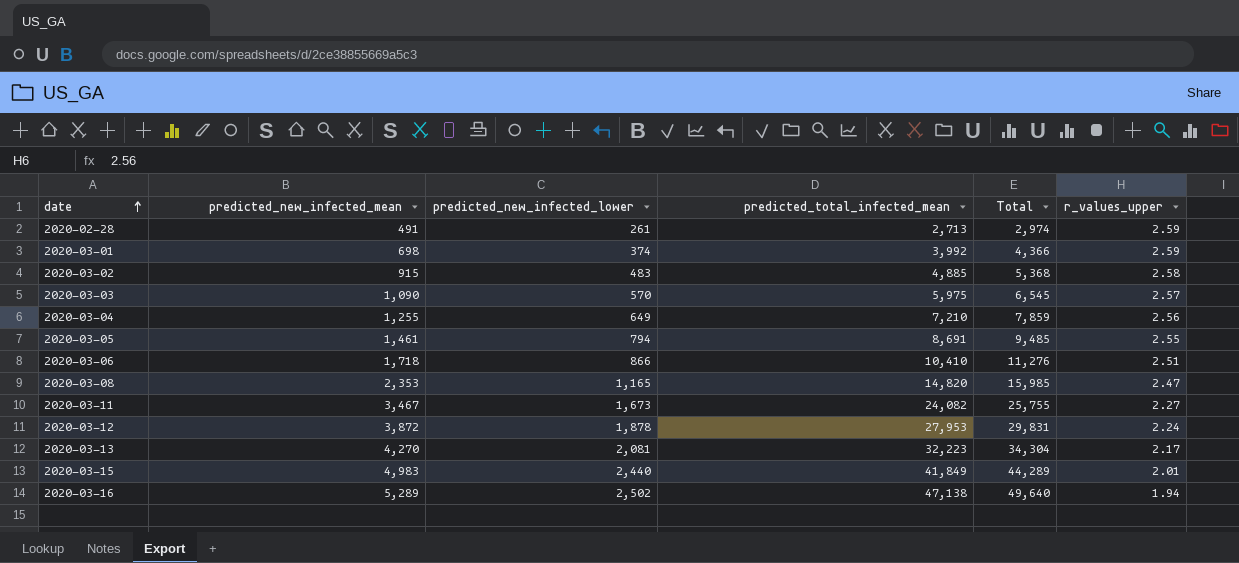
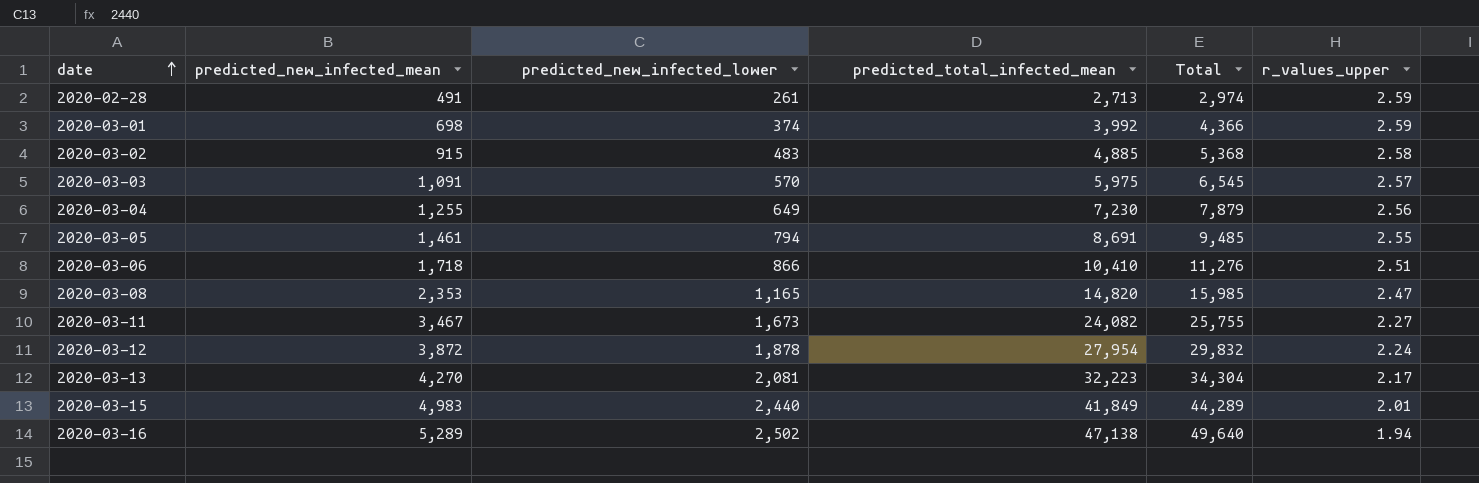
2020-03-03 | predicted_new_infected_mean: 1,090 -> 1,091
2020-03-04 | predicted_total_infected_mean: 7,210 -> 7,230
2020-03-04 | Total: 7,859 -> 7,879
2020-03-12 | predicted_total_infected_mean: 27,953 -> 27,954
2020-03-12 | Total: 29,831 -> 29,832

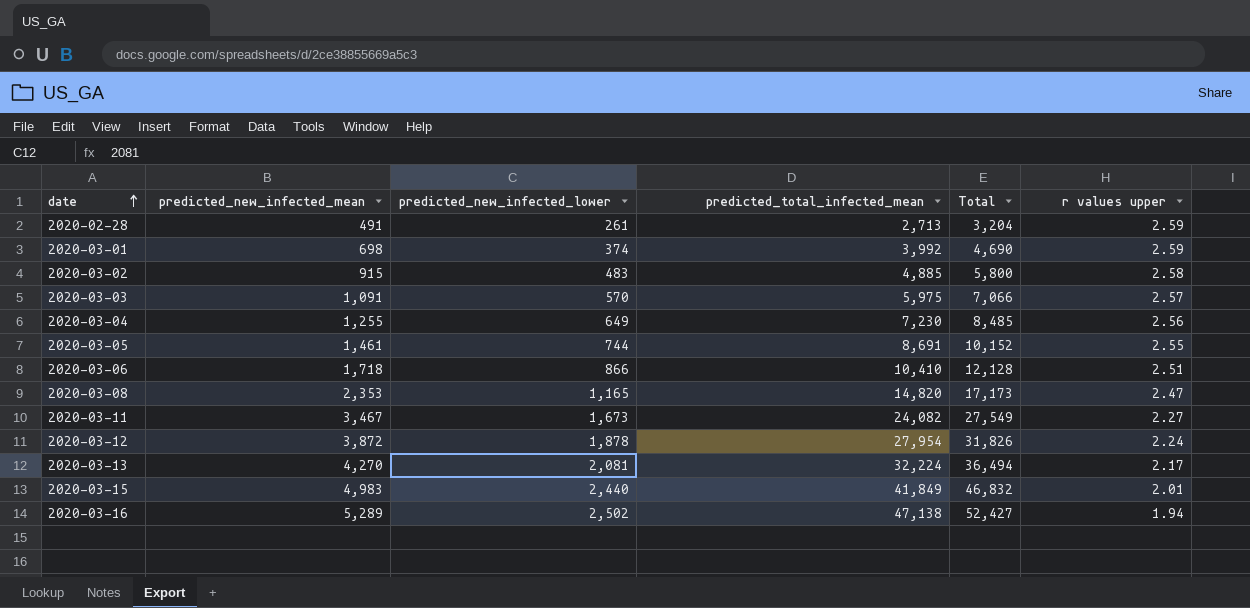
column Total | formula: [predicted_new_infected_lower] + [predicted_total_infected_mean] -> [predicted_new_infected_mean] + [predicted_total_infected_mean]
column name: r_values_upper -> r values upper
2020-03-05 | predicted_new_infected_lower: 794 -> 744
2020-03-13 | predicted_total_infected_mean: 32,223 -> 32,224

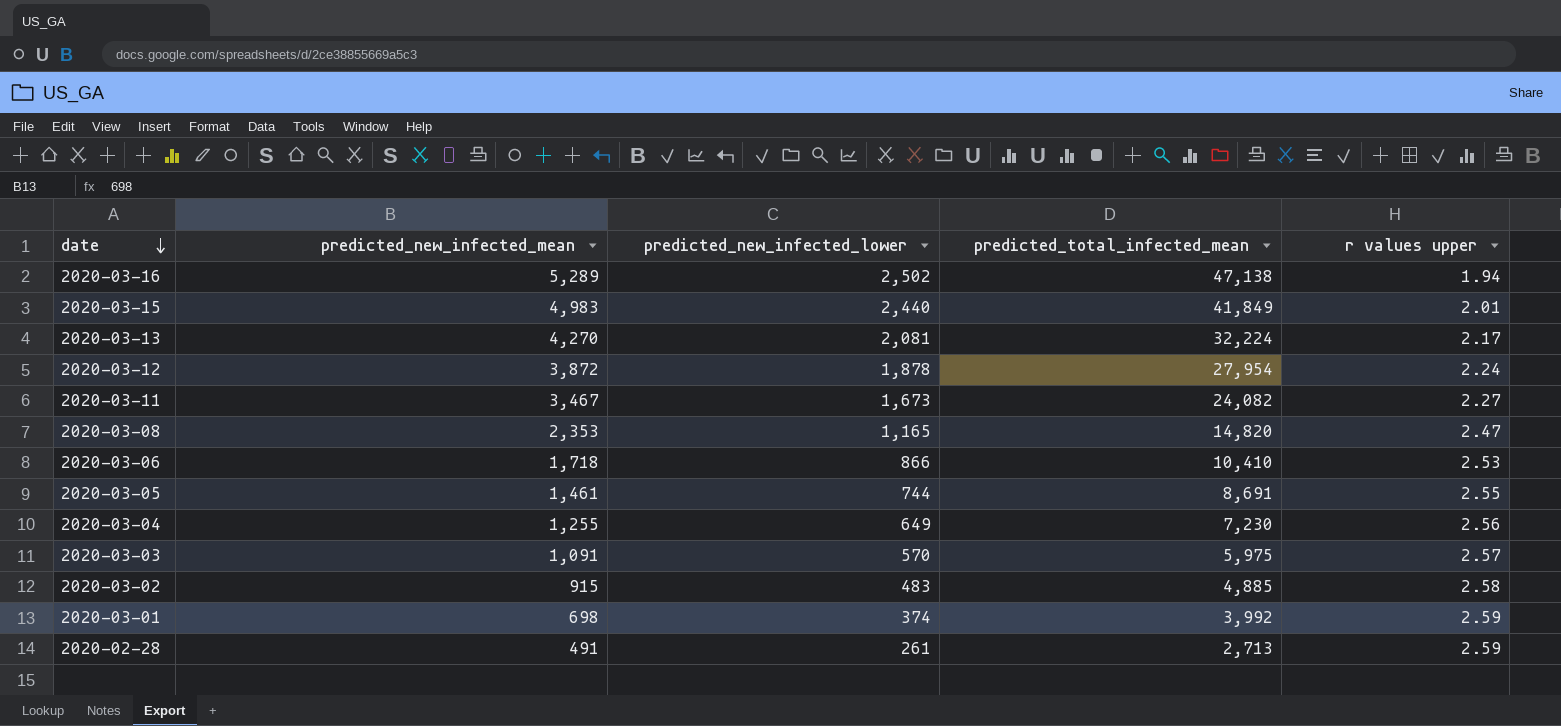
row order: date ascending -> date descending
column Total | formula: [predicted_new_infected_mean] + [predicted_total_infected_mean] -> none
2020-03-06 | r values upper: 2.51 -> 2.53

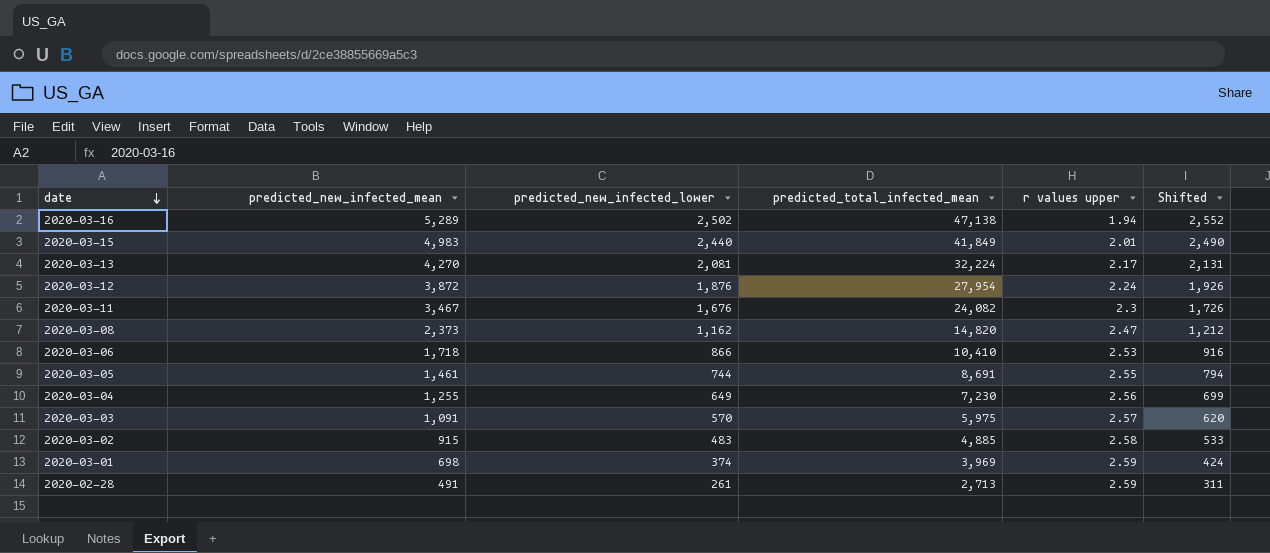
column Shifted | formula: none -> [predicted_new_infected_lower] + 50
2020-03-12 | predicted_new_infected_lower: 1,878 -> 1,876
2020-03-11 | predicted_new_infected_lower: 1,673 -> 1,676
2020-03-11 | r values upper: 2.27 -> 2.3
2020-03-08 | predicted_new_infected_mean: 2,353 -> 2,373
2020-03-08 | predicted_new_infected_lower: 1,165 -> 1,162
2020-03-01 | predicted_total_infected_mean: 3,992 -> 3,969

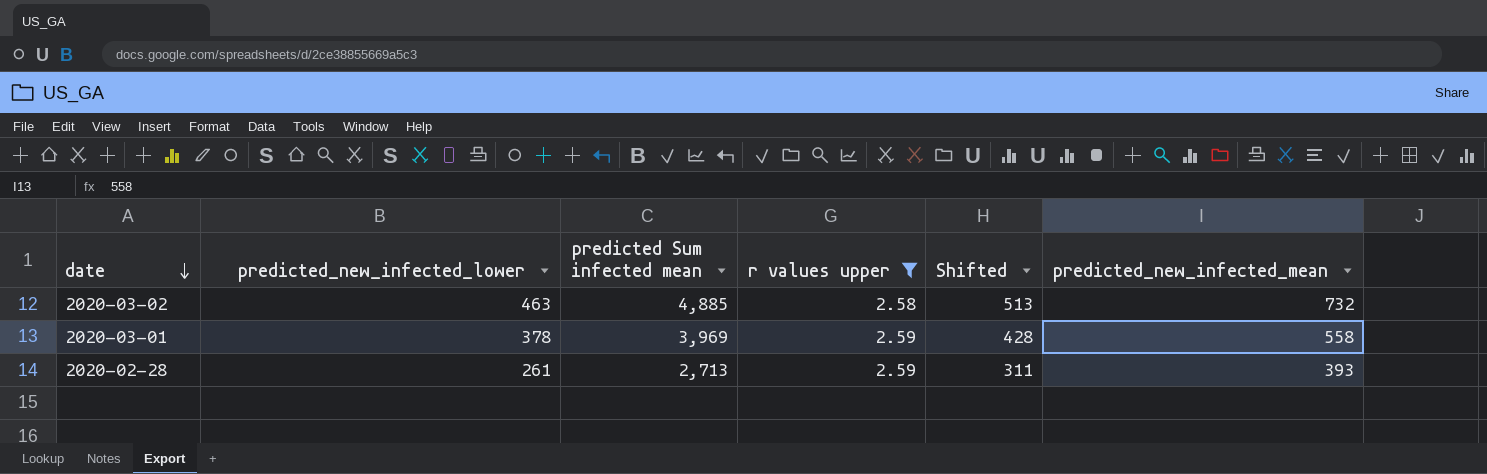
filter: none -> r values upper >= 2.58
column name: predicted_total_infected_mean -> predicted Sum infected mean
column predicted_new_infected_mean | position: 2 -> 6
2020-03-02 | predicted_new_infected_lower: 483 -> 463
2020-03-02 | Shifted: 533 -> 513
2020-03-02 | predicted_new_infected_mean: 915 -> 732
2020-03-01 | predicted_new_infected_lower: 374 -> 378
2020-03-01 | Shifted: 424 -> 428
2020-03-01 | predicted_new_infected_mean: 698 -> 558
2020-02-28 | predicted_new_infected_mean: 491 -> 393

